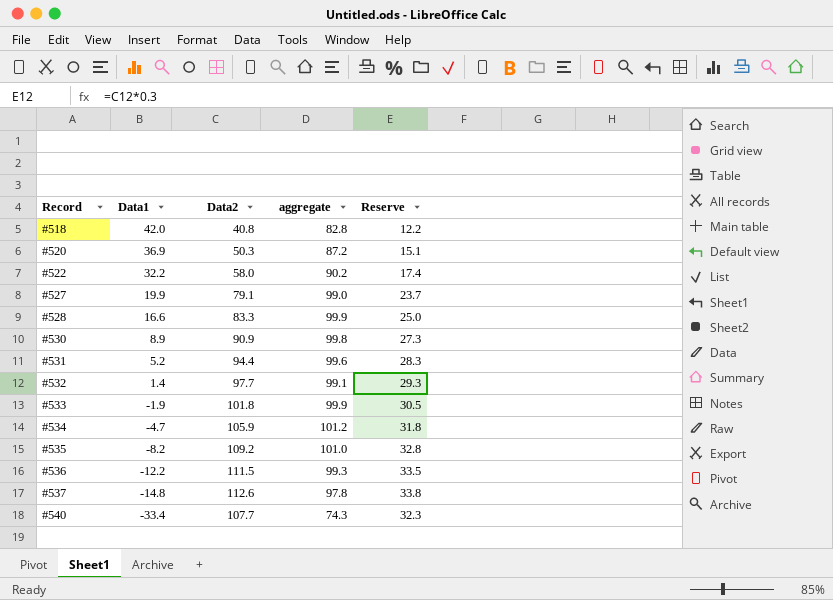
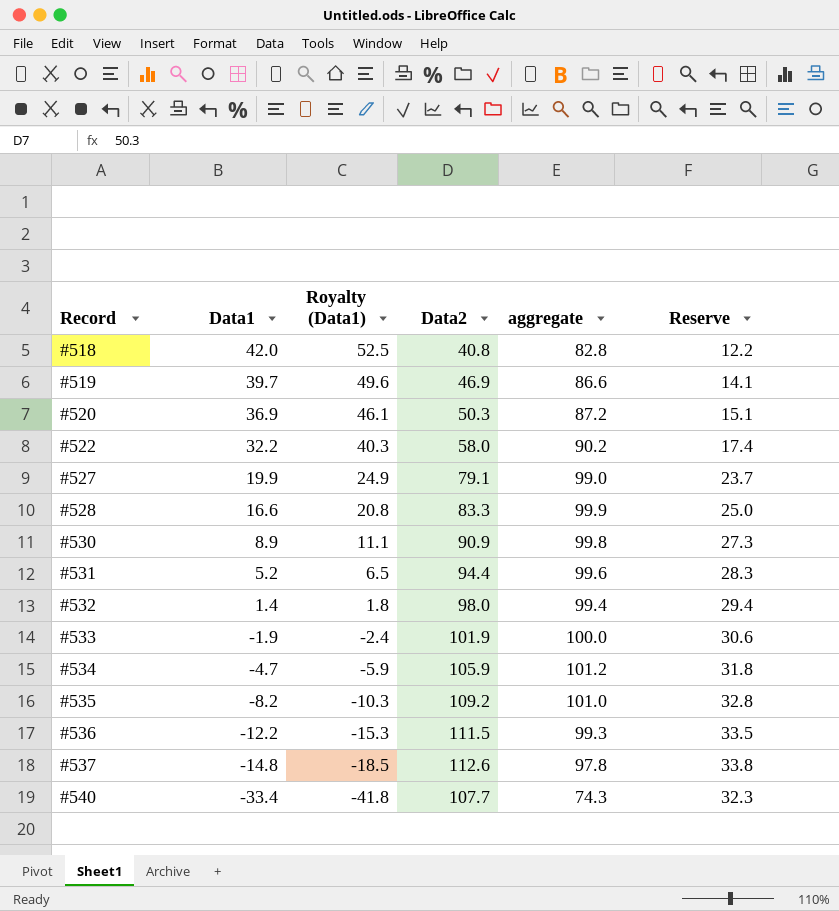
column Royalty (Data1) | formula: none -> [Data1] * 1.25
row #519: none -> 39.7 | 49.6 | 46.9 | 86.6 | 14.1
#532 | Data2: 97.7 -> 98.0
#532 | aggregate: 99.1 -> 99.4
#532 | Reserve: 29.3 -> 29.4
#533 | Data2: 101.8 -> 101.9
#533 | aggregate: 99.9 -> 100.0
#533 | Reserve: 30.5 -> 30.6

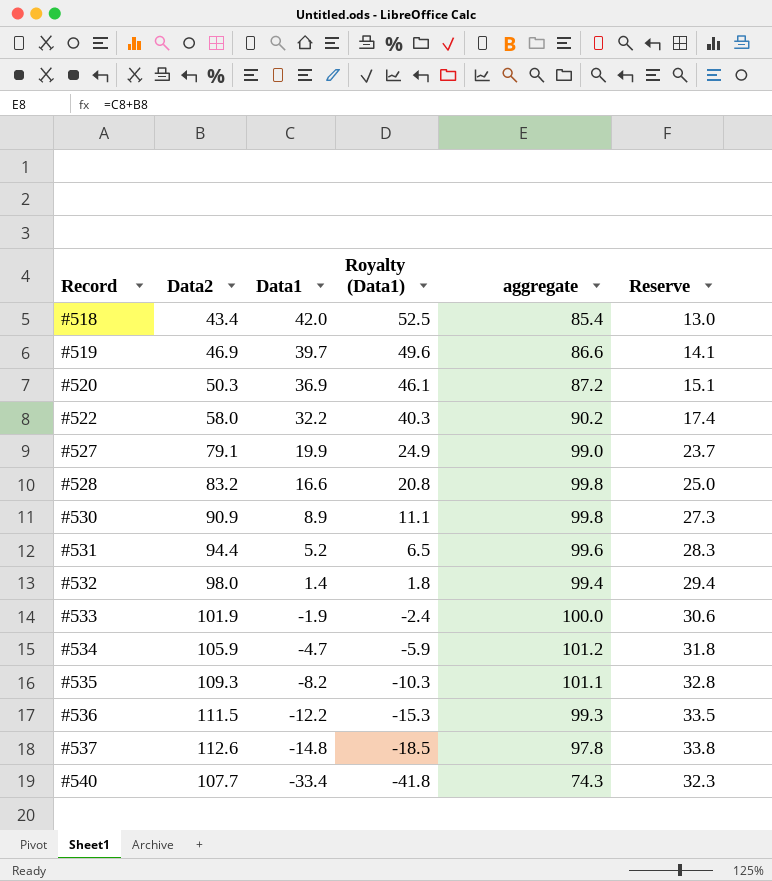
column Data2 | position: 4 -> 2
#518 | Data2: 40.8 -> 43.4
#518 | aggregate: 82.8 -> 85.4
#518 | Reserve: 12.2 -> 13.0
#528 | Data2: 83.3 -> 83.2
#528 | aggregate: 99.9 -> 99.8
#535 | Data2: 109.2 -> 109.3
#535 | aggregate: 101.0 -> 101.1

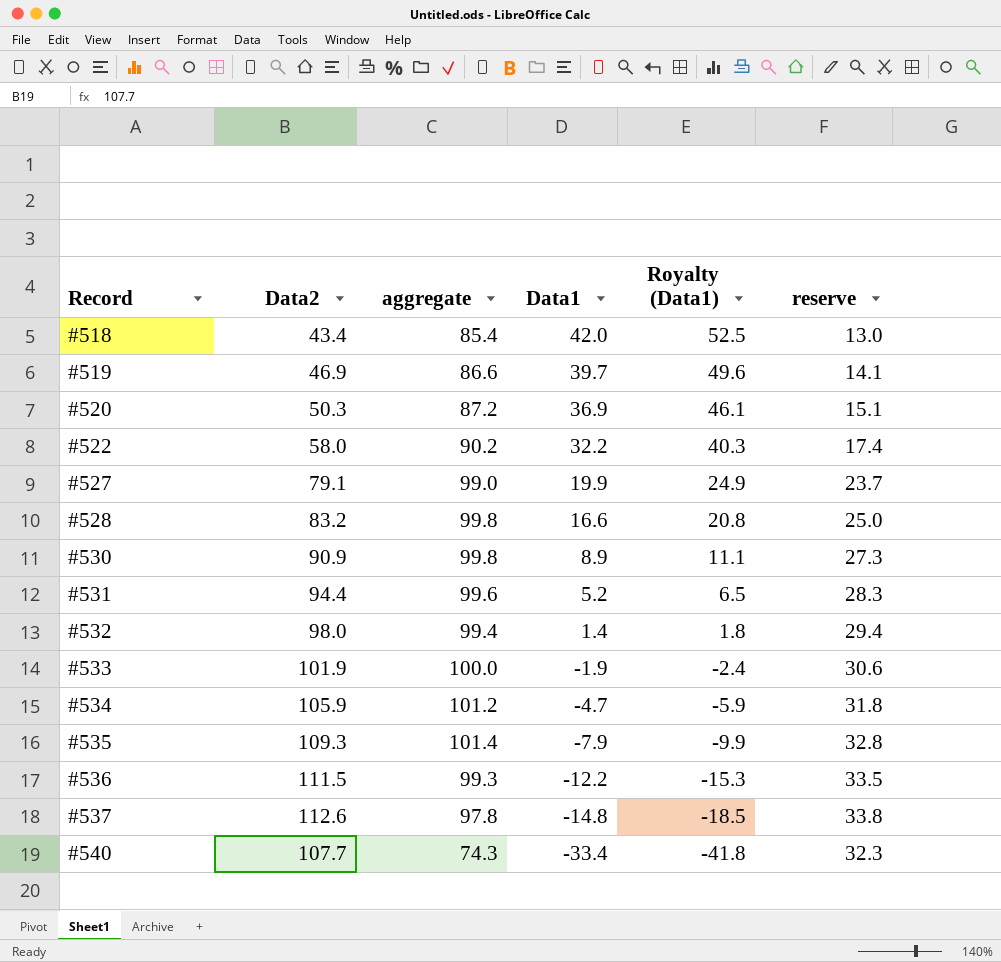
column aggregate | position: 5 -> 3
column name: Reserve -> reserve
#535 | aggregate: 101.1 -> 101.4
#535 | Data1: -8.2 -> -7.9
#535 | Royalty (Data1): -10.3 -> -9.9

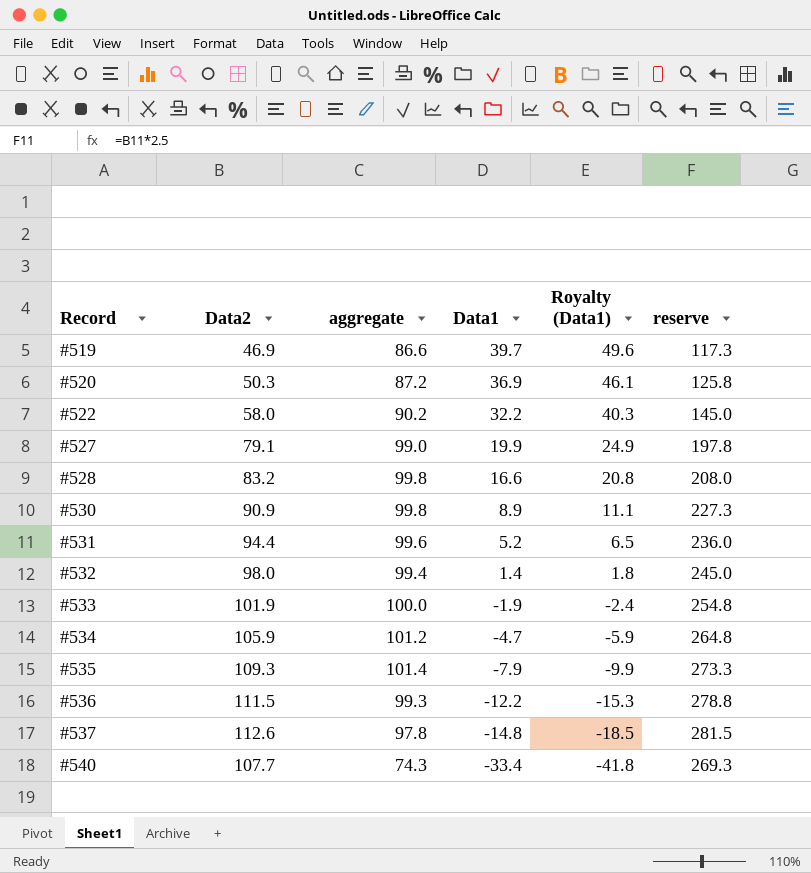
column reserve | formula: [Data2] * 0.3 -> [Data2] * 2.5
row #518: 43.4 | 85.4 | 42.0 | 52.5 | 13.0 -> none

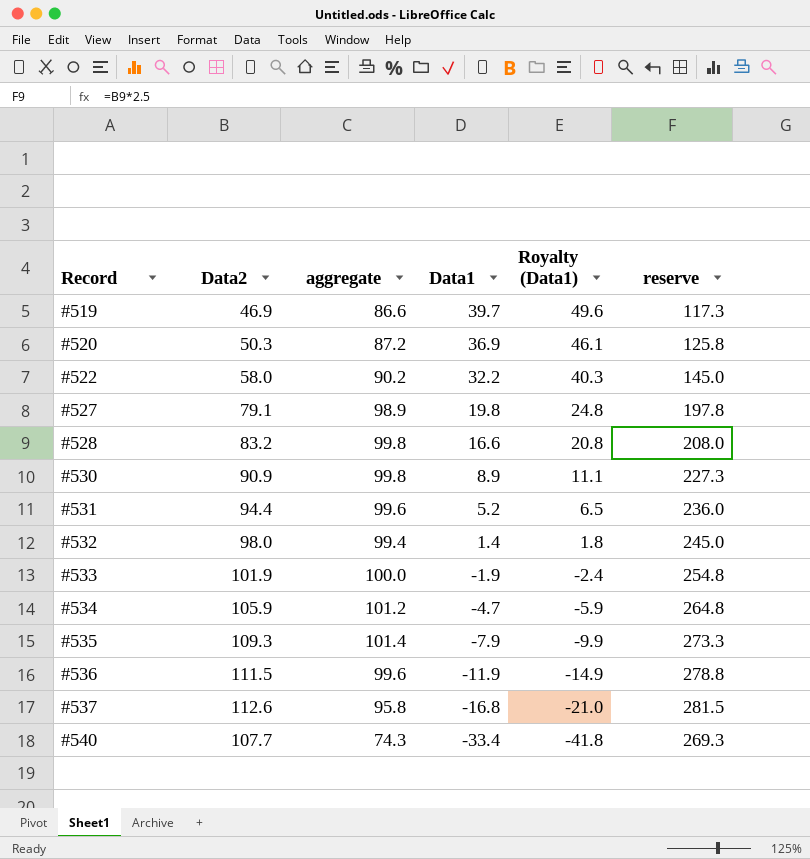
#527 | aggregate: 99.0 -> 98.9
#527 | Data1: 19.9 -> 19.8
#527 | Royalty (Data1): 24.9 -> 24.8
#536 | aggregate: 99.3 -> 99.6
#536 | Data1: -12.2 -> -11.9
#536 | Royalty (Data1): -15.3 -> -14.9
#537 | aggregate: 97.8 -> 95.8
#537 | Data1: -14.8 -> -16.8
#537 | Royalty (Data1): -18.5 -> -21.0

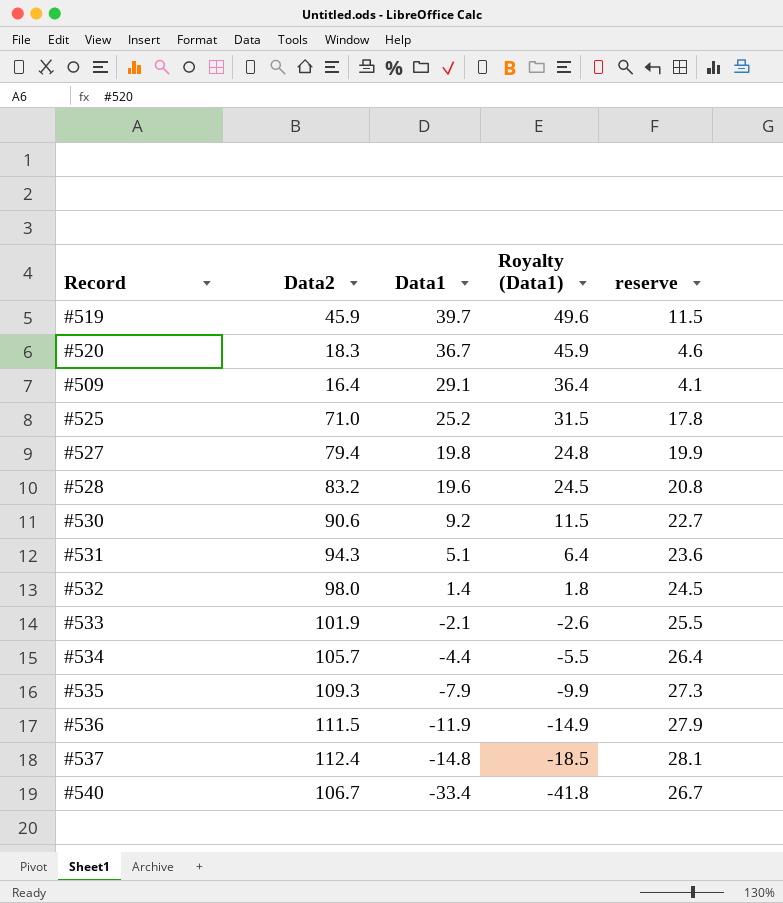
column aggregate | formula: [Data2] + [Data1] -> none
column reserve | formula: [Data2] * 2.5 -> [Data2] * 0.25
row #522: 58.0 | 90.2 | 32.2 | 40.3 | 145.0 -> none
#519 | Data2: 46.9 -> 45.9
#520 | Data2: 50.3 -> 18.3
#520 | Data1: 36.9 -> 36.7
#520 | Royalty (Data1): 46.1 -> 45.9
row #509: none -> 16.4 | 29.1 | 36.4 | 4.1
row #525: none -> 71.0 | 25.2 | 31.5 | 17.8
#527 | Data2: 79.1 -> 79.4
#528 | Data1: 16.6 -> 19.6
#528 | Royalty (Data1): 20.8 -> 24.5
#530 | Data2: 90.9 -> 90.6
#530 | Data1: 8.9 -> 9.2
#530 | Royalty (Data1): 11.1 -> 11.5
#531 | Data2: 94.4 -> 94.3
#531 | Data1: 5.2 -> 5.1
#531 | Royalty (Data1): 6.5 -> 6.4
#533 | Data1: -1.9 -> -2.1
#533 | Royalty (Data1): -2.4 -> -2.6
#534 | Data2: 105.9 -> 105.7
#534 | Data1: -4.7 -> -4.4
#534 | Royalty (Data1): -5.9 -> -5.5
#537 | Data2: 112.6 -> 112.4
#537 | Data1: -16.8 -> -14.8
#537 | Royalty (Data1): -21.0 -> -18.5
#540 | Data2: 107.7 -> 106.7

